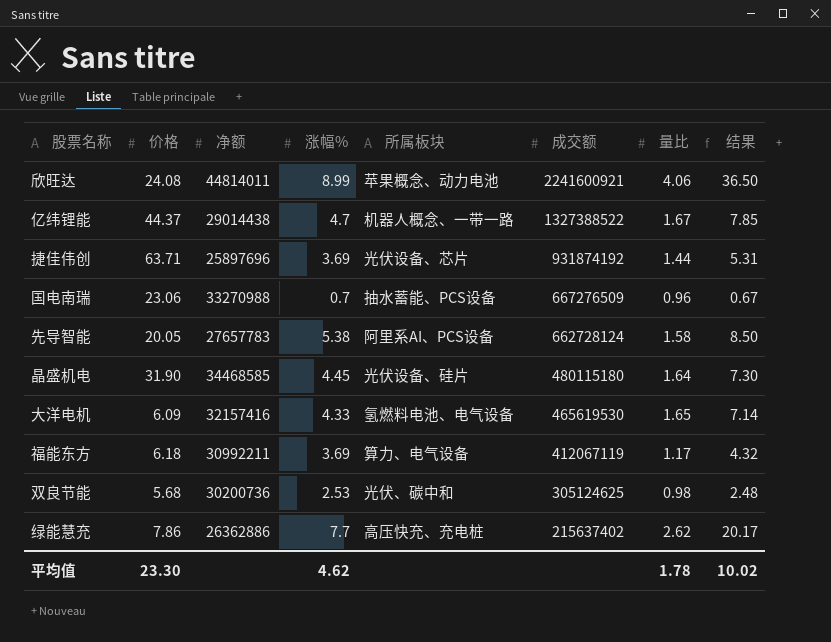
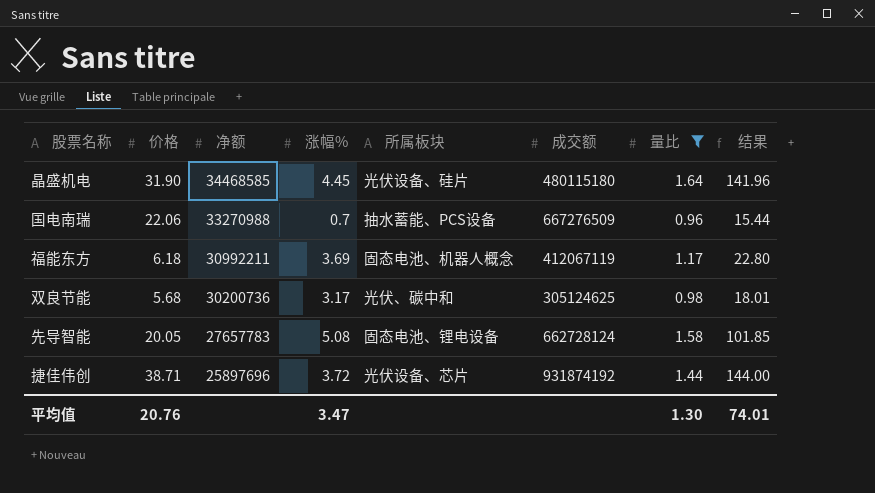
filter: none -> 量比 <= 1.64
row order: 成交额 descending -> 净额 descending
column 结果 | formula: [涨幅%] * [量比] -> [价格] * [涨幅%]
国电南瑞 | 价格: 23.06 -> 22.06
福能东方 | 所属板块: 算力、电气设备 -> 固态电池、机器人概念
双良节能 | 涨幅%: 2.53 -> 3.17
先导智能 | 涨幅%: 5.38 -> 5.08
先导智能 | 所属板块: 阿里系AI、PCS设备 -> 固态电池、锂电设备
捷佳伟创 | 价格: 63.71 -> 38.71
捷佳伟创 | 涨幅%: 3.69 -> 3.72
平均值 | 价格: 23.30 -> 20.76
平均值 | 涨幅%: 4.62 -> 3.47
平均值 | 量比: 1.78 -> 1.30
平均值 | 结果: 10.02 -> 74.01

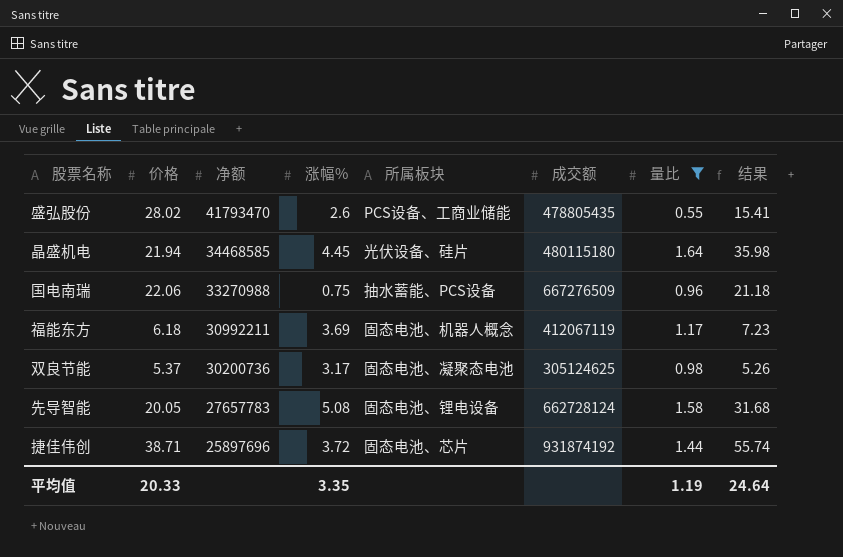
column 结果 | formula: [价格] * [涨幅%] -> [价格] * [量比]
row 盛弘股份: none -> 28.02 | 41793470 | 2.6 | PCS设备、工商业储能 | 478805435 | 0.55 | 15.41
晶盛机电 | 价格: 31.90 -> 21.94
国电南瑞 | 涨幅%: 0.7 -> 0.75
双良节能 | 价格: 5.68 -> 5.37
双良节能 | 所属板块: 光伏、碳中和 -> 固态电池、凝聚态电池
捷佳伟创 | 所属板块: 光伏设备、芯片 -> 固态电池、芯片
平均值 | 价格: 20.76 -> 20.33
平均值 | 涨幅%: 3.47 -> 3.35
平均值 | 量比: 1.30 -> 1.19
平均值 | 结果: 74.01 -> 24.64

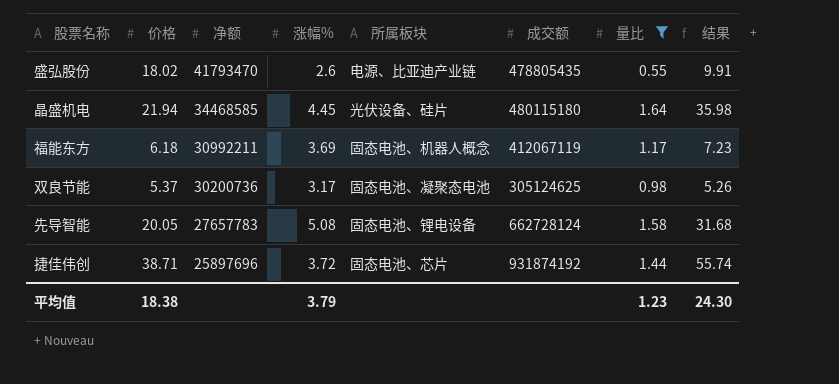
row 国电南瑞: 22.06 | 33270988 | 0.75 | 抽水蓄能、PCS设备 | 667276509 | 0.96 | 21.18 -> none
盛弘股份 | 价格: 28.02 -> 18.02
盛弘股份 | 所属板块: PCS设备、工商业储能 -> 电源、比亚迪产业链
盛弘股份 | 结果: 15.41 -> 9.91
平均值 | 价格: 20.33 -> 18.38
平均值 | 涨幅%: 3.35 -> 3.79
平均值 | 量比: 1.19 -> 1.23
平均值 | 结果: 24.64 -> 24.30

